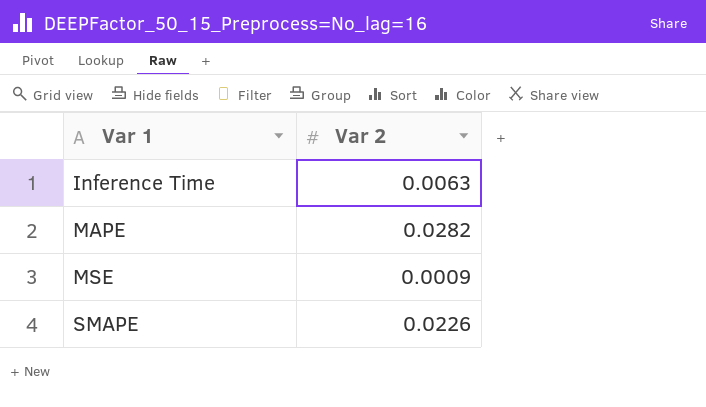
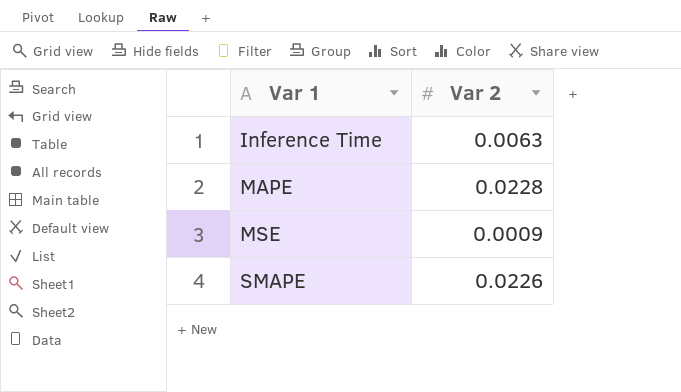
MAPE | Var 2: 0.0282 -> 0.0228

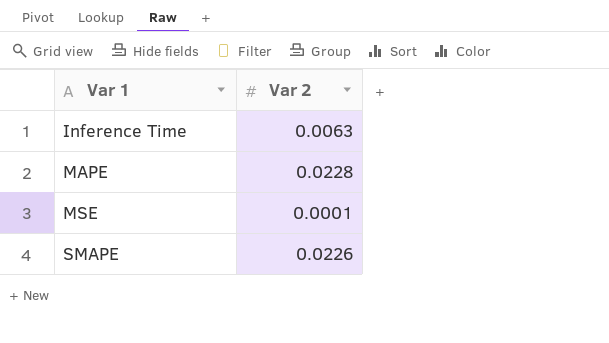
MSE | Var 2: 0.0009 -> 0.0001

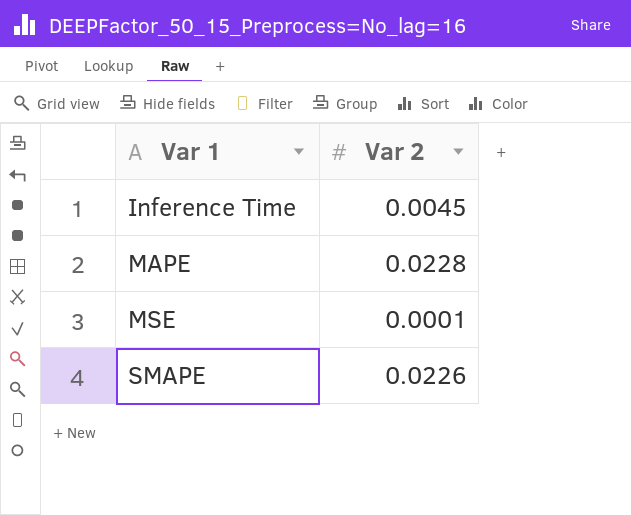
Inference Time | Var 2: 0.0063 -> 0.0045

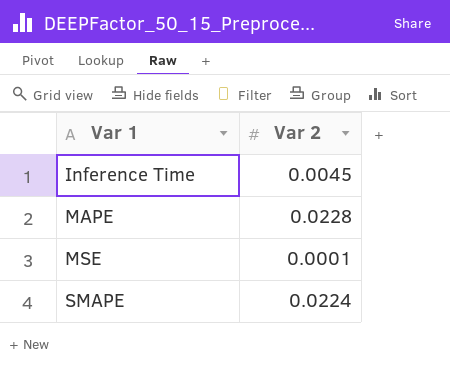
SMAPE | Var 2: 0.0226 -> 0.0224

